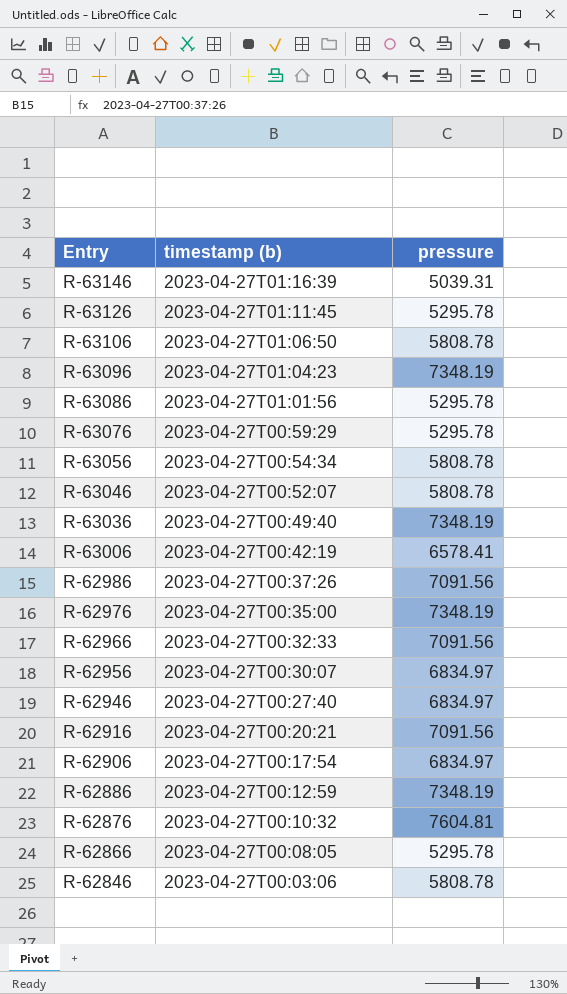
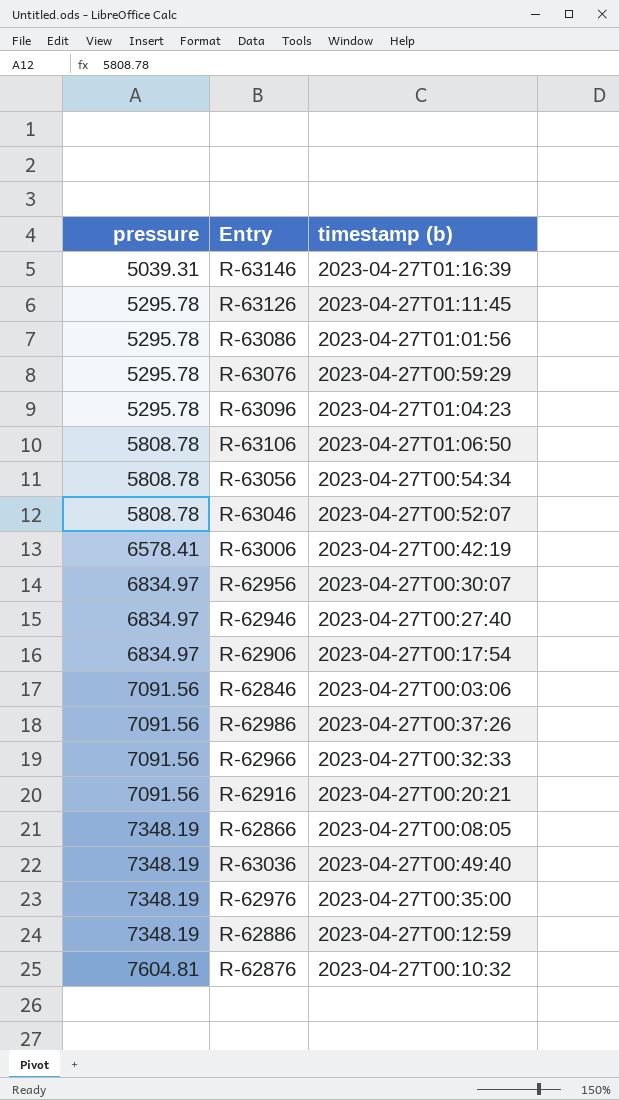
row order: Entry descending -> pressure ascending
column pressure | position: 3 -> 1
R-63096 | pressure: 7348.19 -> 5295.78
R-62846 | pressure: 5808.78 -> 7091.56
R-62866 | pressure: 5295.78 -> 7348.19

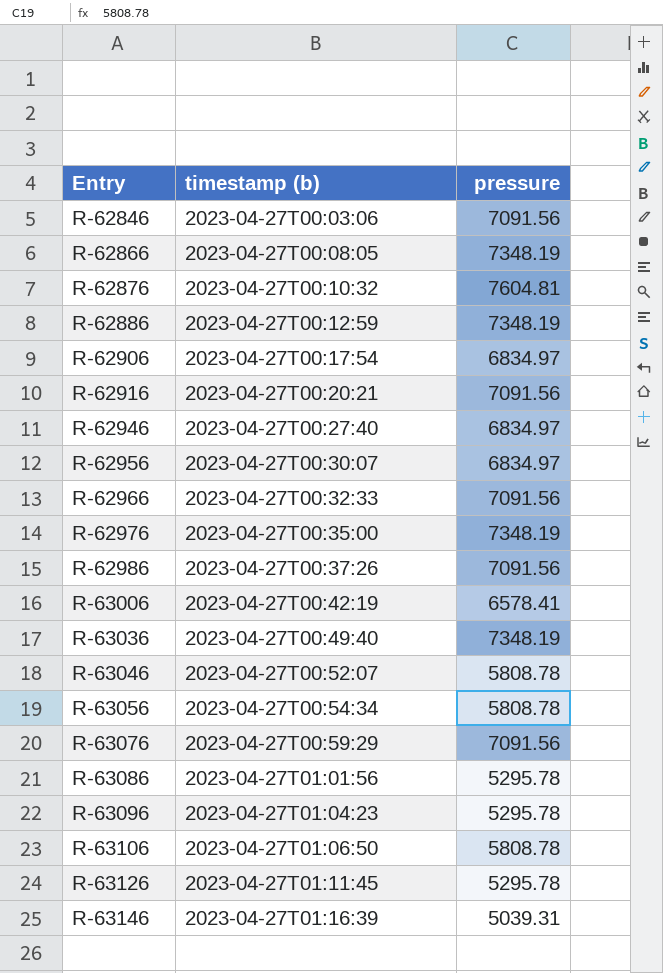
row order: pressure ascending -> Entry ascending
column pressure | position: 1 -> 3
R-63076 | pressure: 5295.78 -> 7091.56

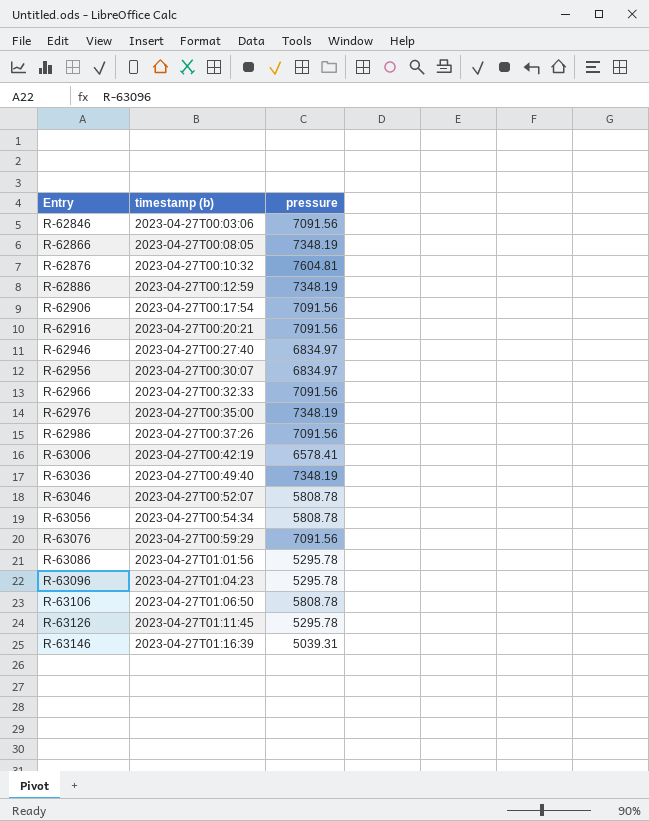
R-62906 | pressure: 6834.97 -> 7091.56

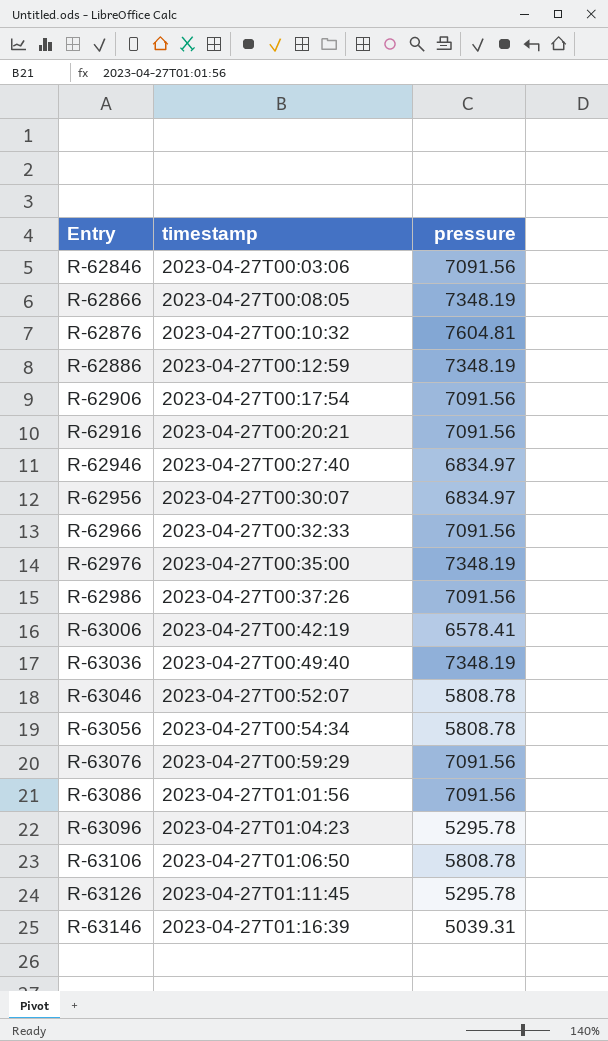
column name: timestamp (b) -> timestamp
R-63086 | pressure: 5295.78 -> 7091.56

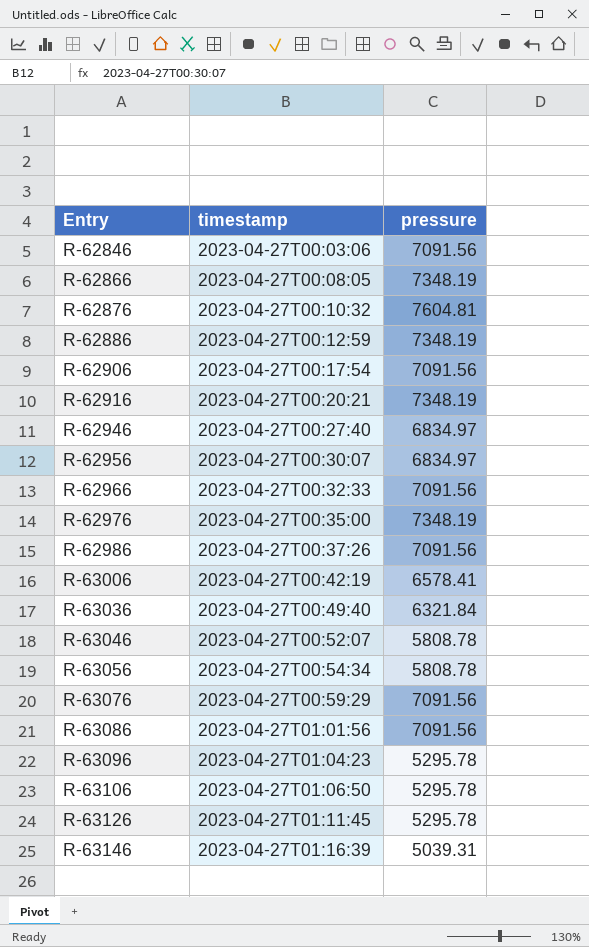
R-62916 | pressure: 7091.56 -> 7348.19
R-63036 | pressure: 7348.19 -> 6321.84
R-63106 | pressure: 5808.78 -> 5295.78

